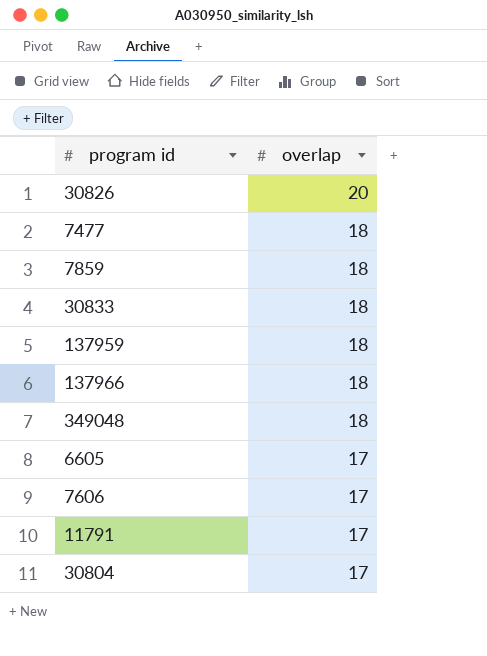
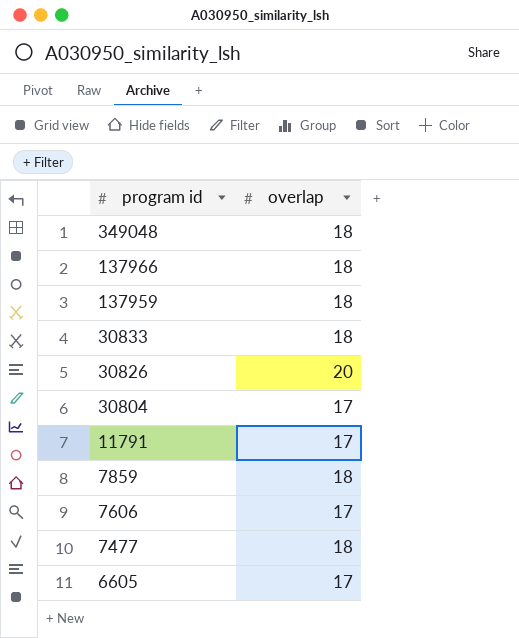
row order: overlap descending -> program id descending

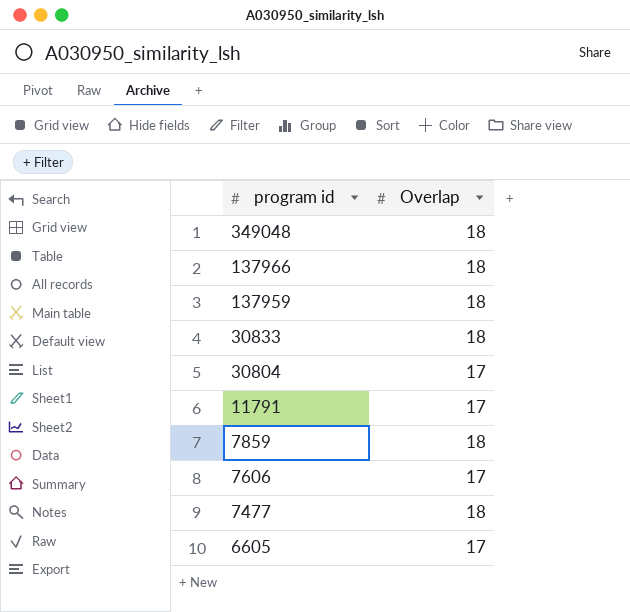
column name: overlap -> Overlap
row 30826: 20 -> none

